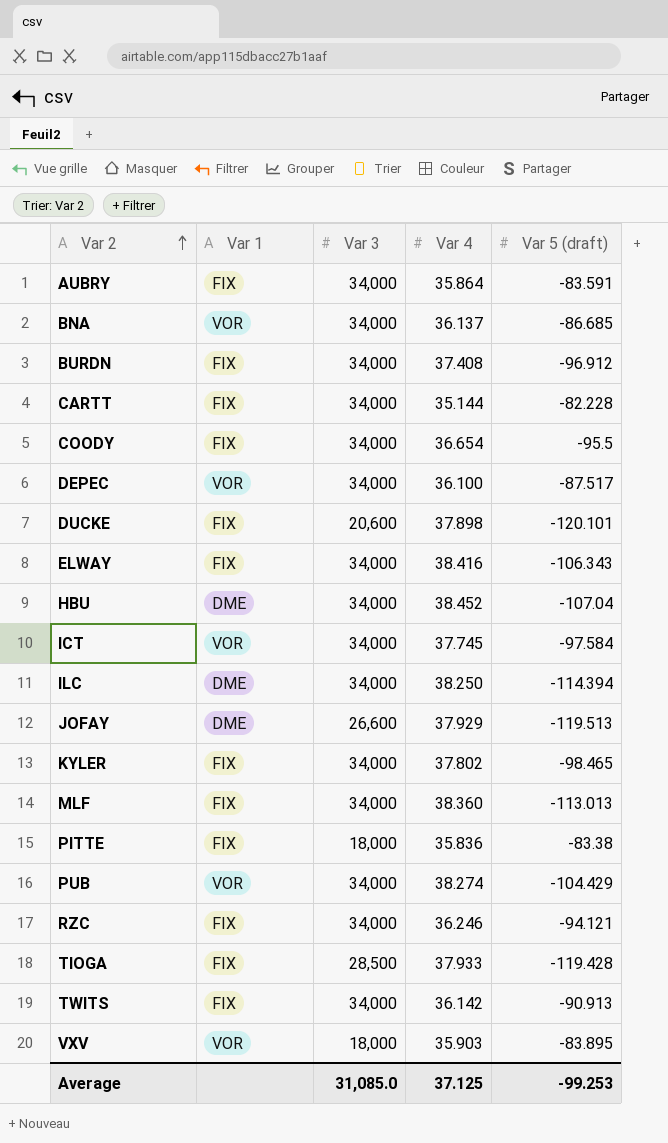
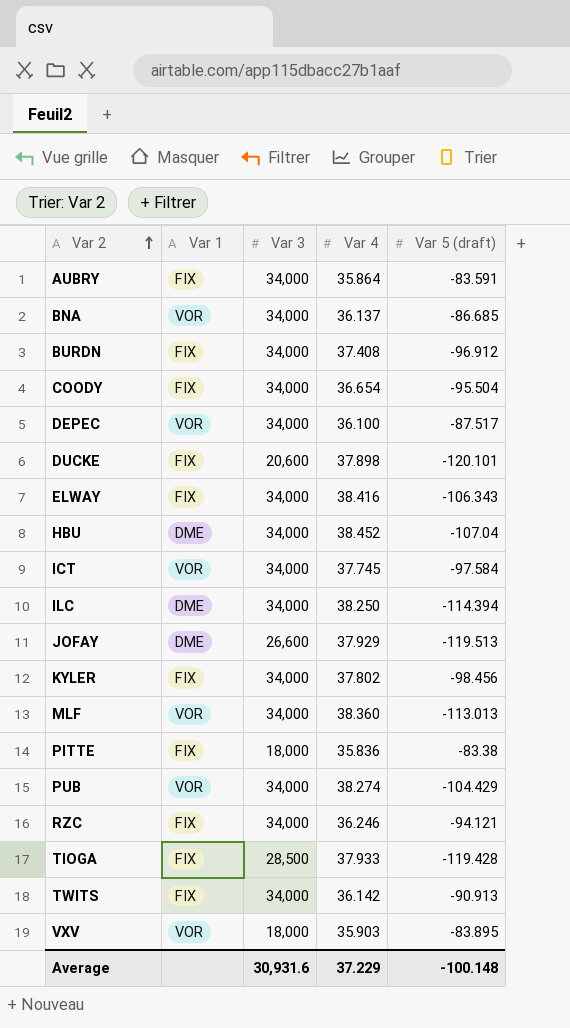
row CARTT: FIX | 34,000 | 35.144 | -82.228 -> none
COODY | Var 5 (draft): -95.5 -> -95.504
KYLER | Var 5 (draft): -98.465 -> -98.456
MLF | Var 1: FIX -> VOR
Average | Var 3: 31,085.0 -> 30,931.6
Average | Var 4: 37.125 -> 37.229
Average | Var 5 (draft): -99.253 -> -100.148

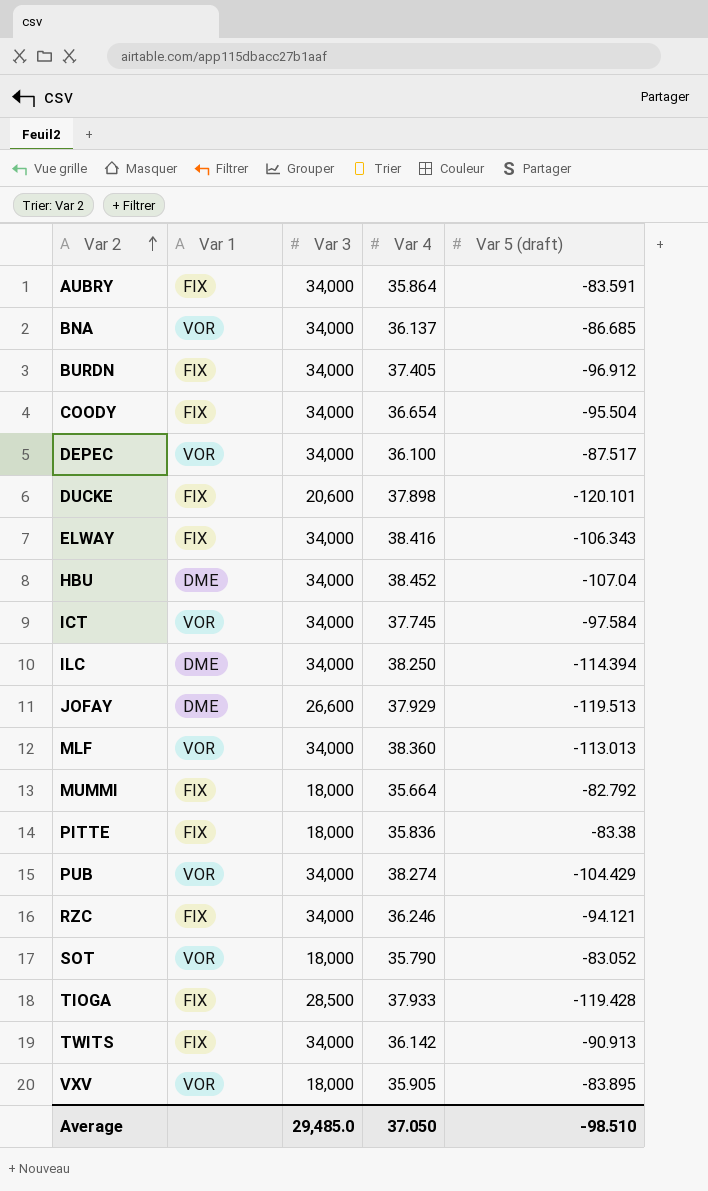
row KYLER: FIX | 34,000 | 37.802 | -98.456 -> none
BURDN | Var 4: 37.408 -> 37.405
row MUMMI: none -> FIX | 18,000 | 35.664 | -82.792
row SOT: none -> VOR | 18,000 | 35.790 | -83.052
VXV | Var 4: 35.903 -> 35.905
Average | Var 3: 30,931.6 -> 29,485.0
Average | Var 4: 37.229 -> 37.050
Average | Var 5 (draft): -100.148 -> -98.510

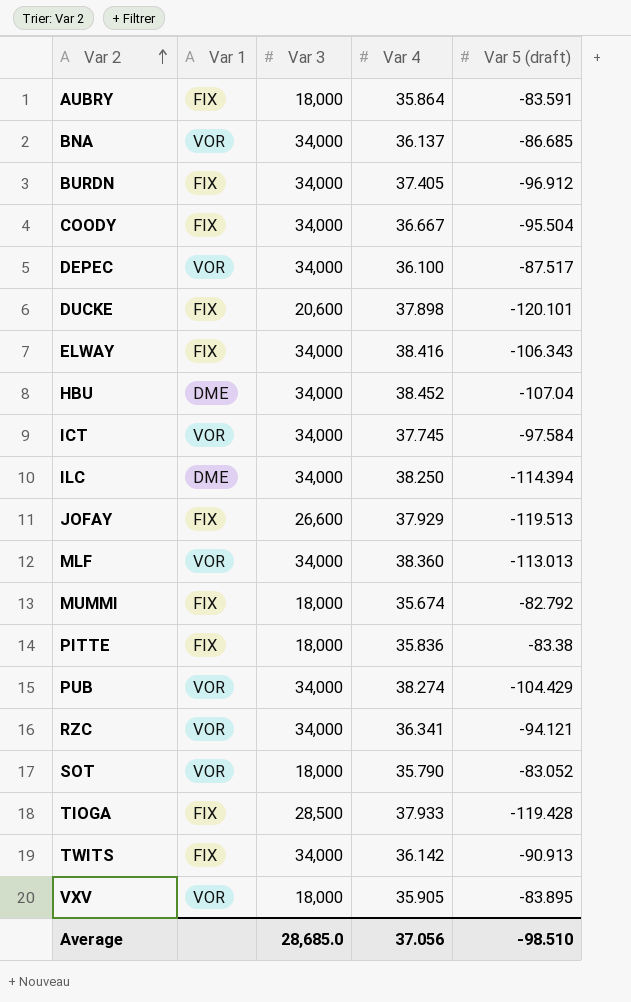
AUBRY | Var 3: 34,000 -> 18,000
COODY | Var 4: 36.654 -> 36.667
JOFAY | Var 1: DME -> FIX
MUMMI | Var 4: 35.664 -> 35.674
RZC | Var 1: FIX -> VOR
RZC | Var 4: 36.246 -> 36.341
Average | Var 3: 29,485.0 -> 28,685.0
Average | Var 4: 37.050 -> 37.056

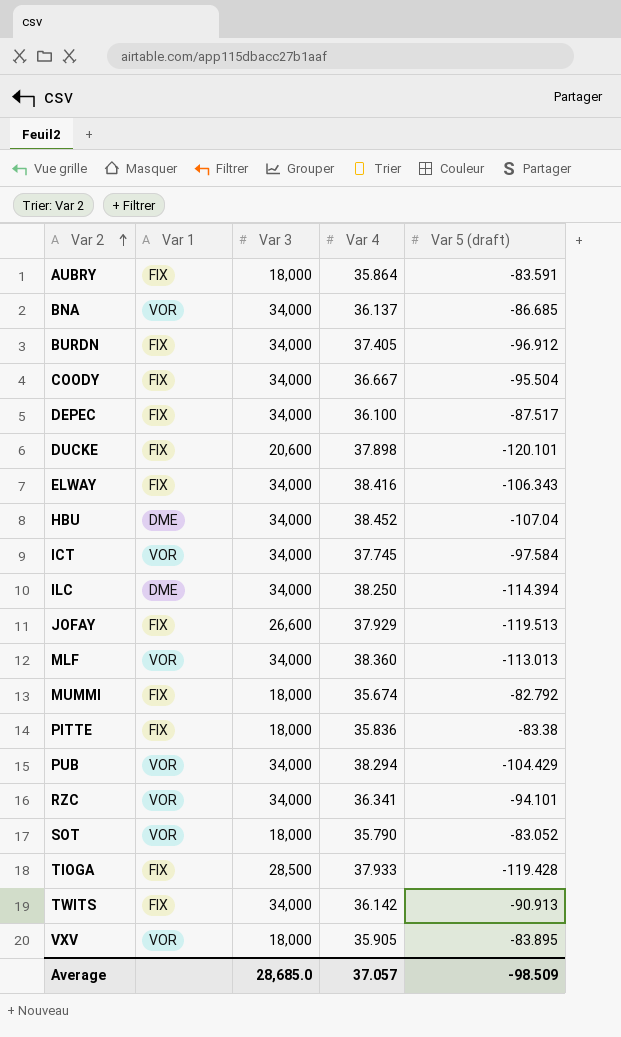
DEPEC | Var 1: VOR -> FIX
PUB | Var 4: 38.274 -> 38.294
RZC | Var 5 (draft): -94.121 -> -94.101
Average | Var 4: 37.056 -> 37.057
Average | Var 5 (draft): -98.510 -> -98.509

